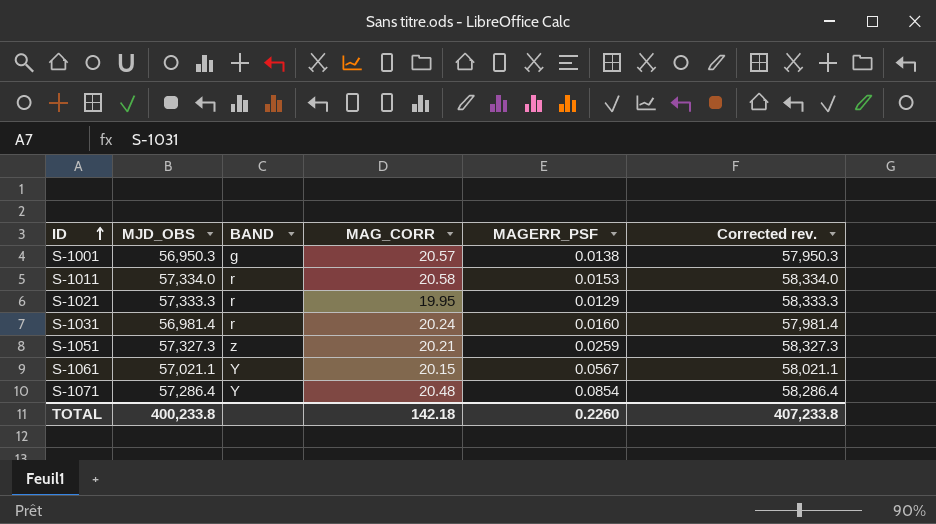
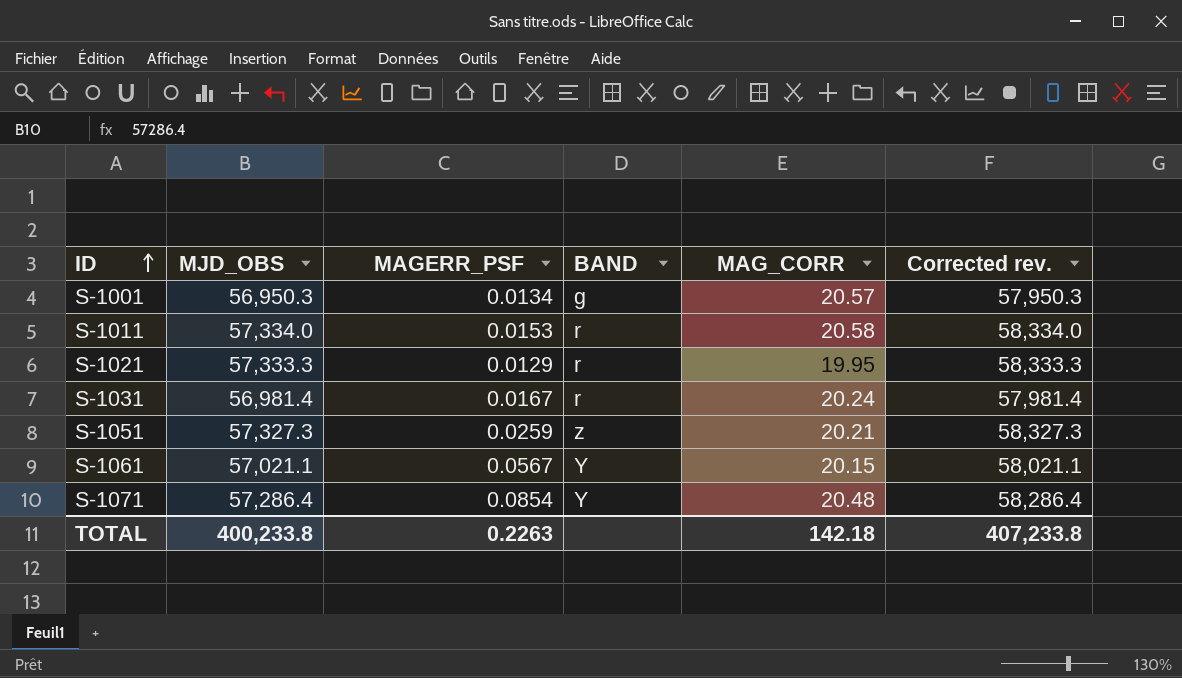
column MAGERR_PSF | position: 5 -> 3
S-1001 | MAGERR_PSF: 0.0138 -> 0.0134
S-1031 | MAGERR_PSF: 0.0160 -> 0.0167
TOTAL | MAGERR_PSF: 0.2260 -> 0.2263

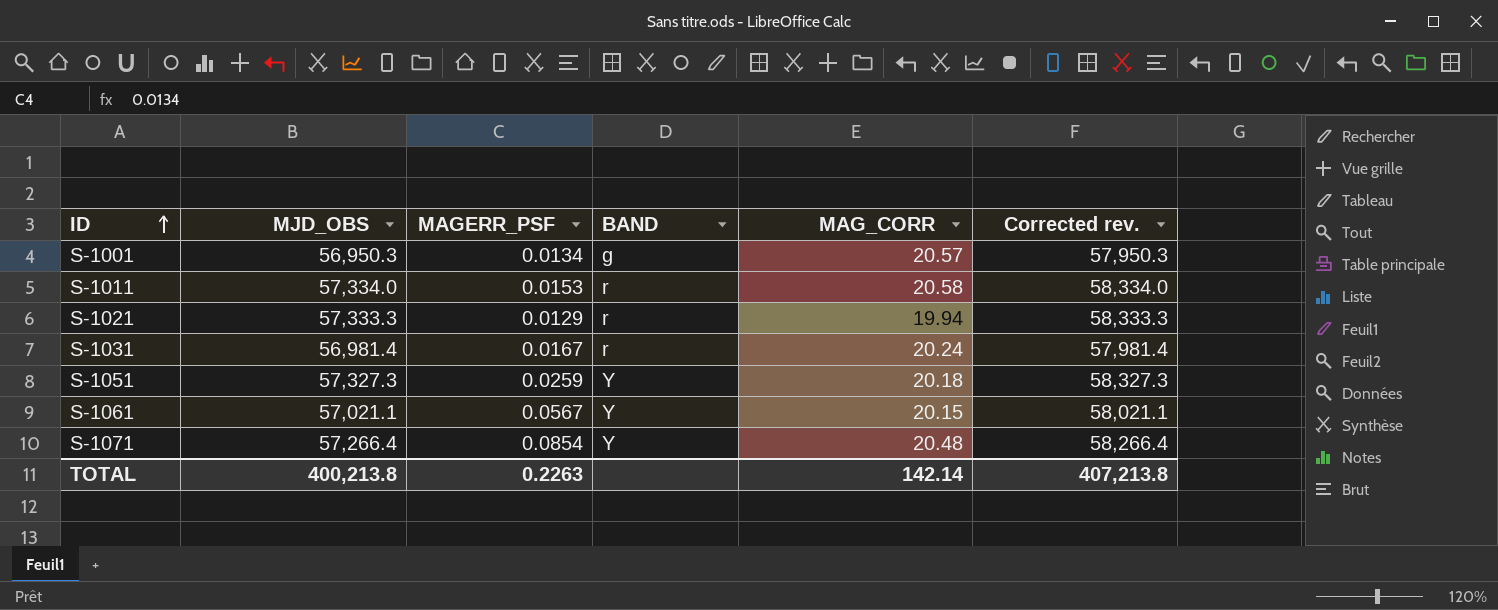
S-1021 | MAG_CORR: 19.95 -> 19.94
S-1051 | BAND: z -> Y
S-1051 | MAG_CORR: 20.21 -> 20.18
S-1071 | MJD_OBS: 57,286.4 -> 57,266.4
S-1071 | Corrected rev.: 58,286.4 -> 58,266.4
TOTAL | MJD_OBS: 400,233.8 -> 400,213.8
TOTAL | MAG_CORR: 142.18 -> 142.14
TOTAL | Corrected rev.: 407,233.8 -> 407,213.8

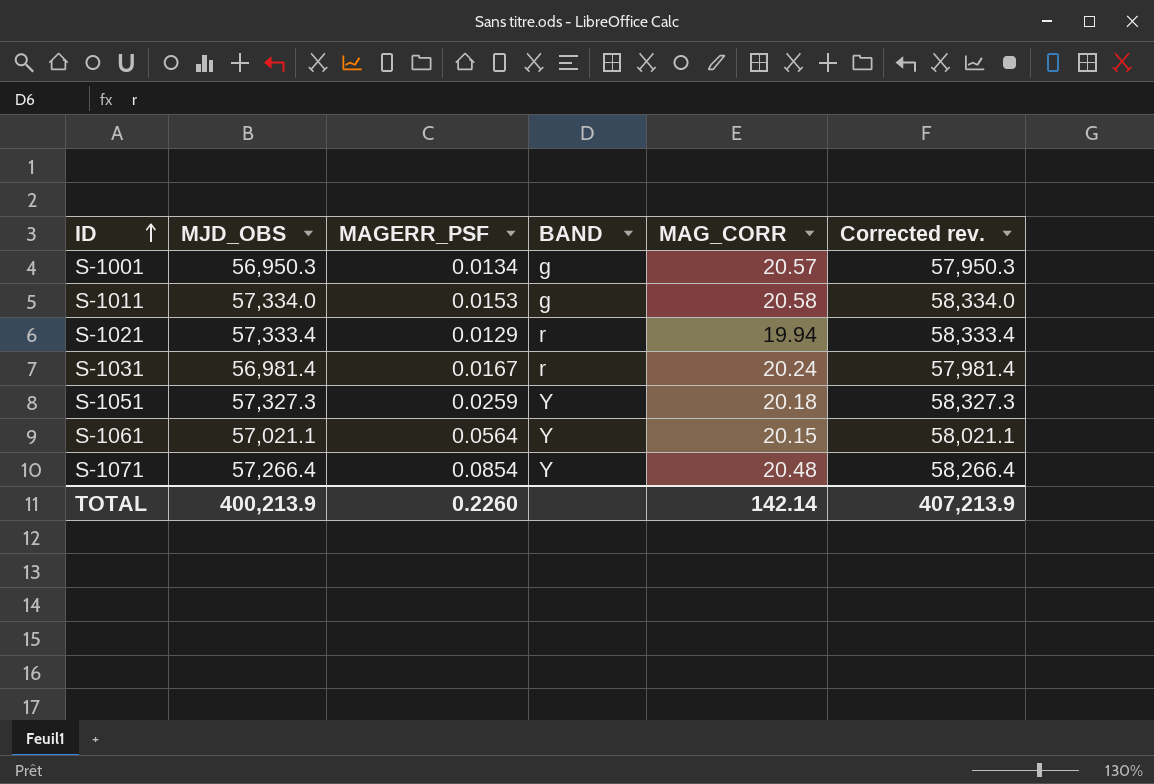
S-1011 | BAND: r -> g
S-1021 | MJD_OBS: 57,333.3 -> 57,333.4
S-1021 | Corrected rev.: 58,333.3 -> 58,333.4
S-1061 | MAGERR_PSF: 0.0567 -> 0.0564
TOTAL | MJD_OBS: 400,213.8 -> 400,213.9
TOTAL | MAGERR_PSF: 0.2263 -> 0.2260
TOTAL | Corrected rev.: 407,213.8 -> 407,213.9

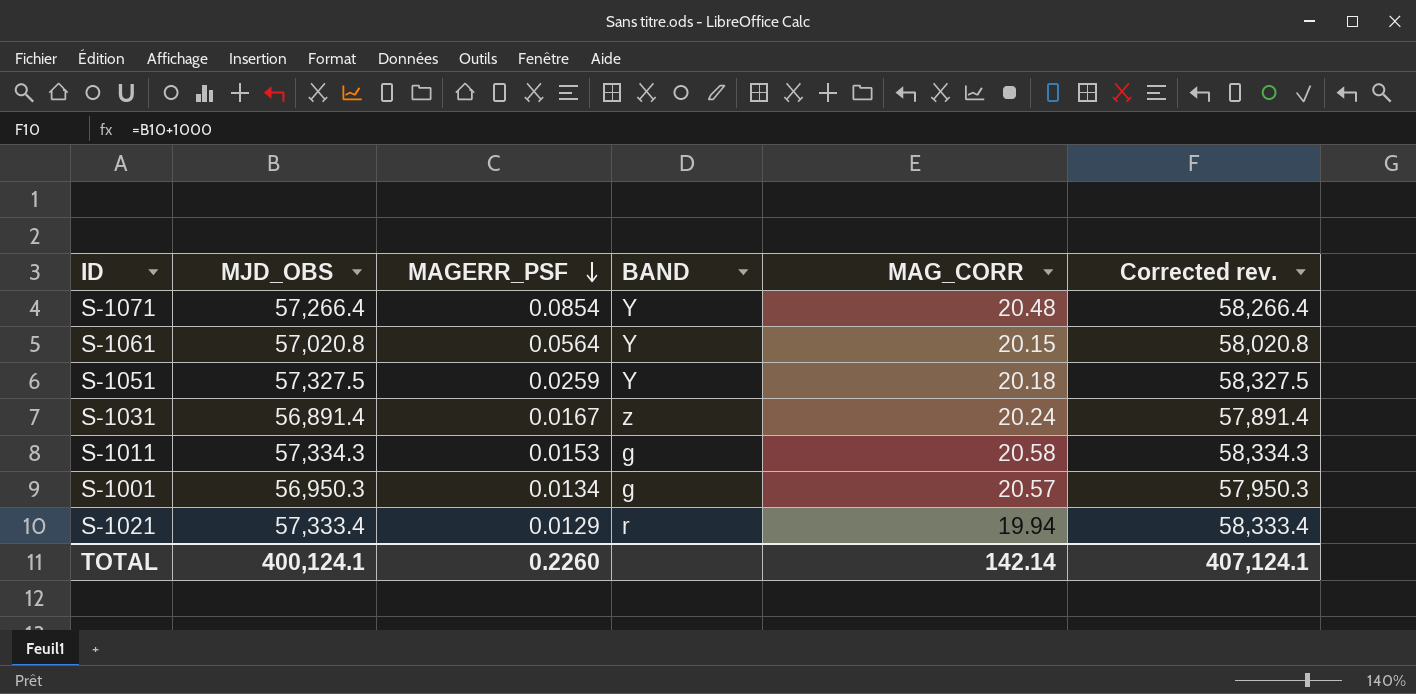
row order: ID ascending -> MAGERR_PSF descending
S-1061 | MJD_OBS: 57,021.1 -> 57,020.8
S-1061 | Corrected rev.: 58,021.1 -> 58,020.8
S-1051 | MJD_OBS: 57,327.3 -> 57,327.5
S-1051 | Corrected rev.: 58,327.3 -> 58,327.5
S-1031 | MJD_OBS: 56,981.4 -> 56,891.4
S-1031 | BAND: r -> z
S-1031 | Corrected rev.: 57,981.4 -> 57,891.4
S-1011 | MJD_OBS: 57,334.0 -> 57,334.3
S-1011 | Corrected rev.: 58,334.0 -> 58,334.3
TOTAL | MJD_OBS: 400,213.9 -> 400,124.1
TOTAL | Corrected rev.: 407,213.9 -> 407,124.1

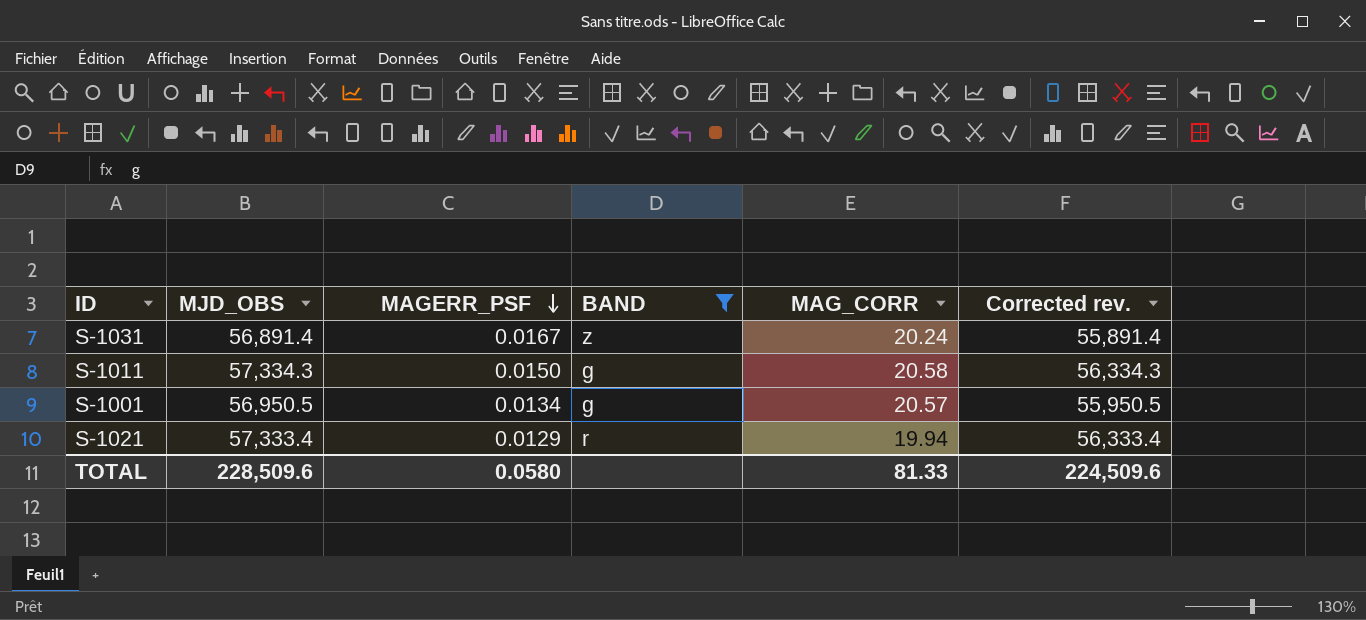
filter: none -> BAND != Y
column Corrected rev. | formula: [MJD_OBS] + 1000 -> [MJD_OBS] - 1000
S-1011 | MAGERR_PSF: 0.0153 -> 0.0150
S-1001 | MJD_OBS: 56,950.3 -> 56,950.5
TOTAL | MJD_OBS: 400,124.1 -> 228,509.6
TOTAL | MAGERR_PSF: 0.2260 -> 0.0580
TOTAL | MAG_CORR: 142.14 -> 81.33
TOTAL | Corrected rev.: 407,124.1 -> 224,509.6

